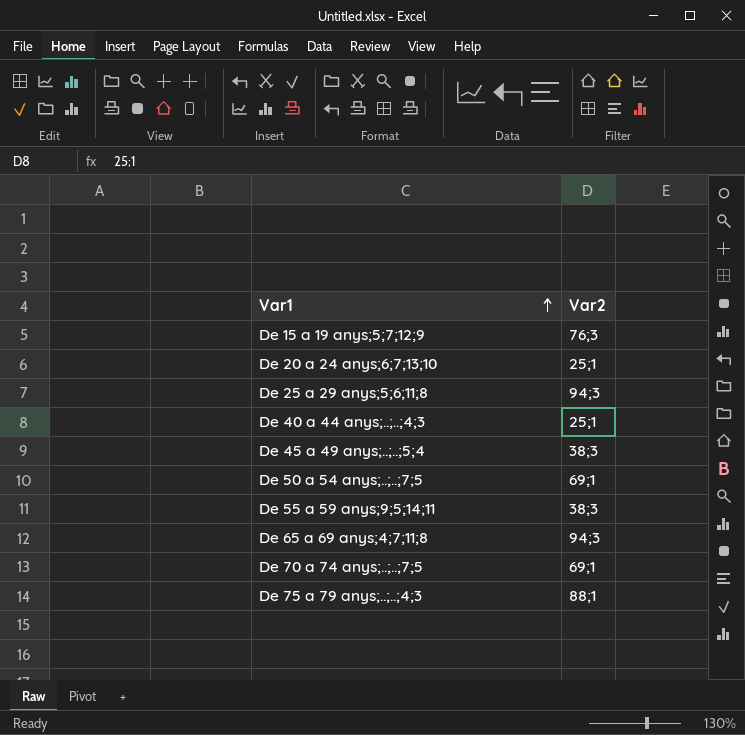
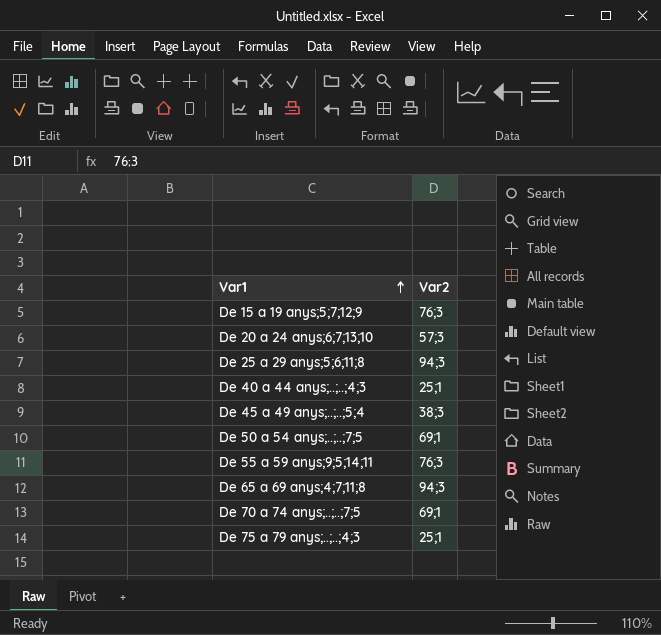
De 20 a 24 anys;6;7;13;10 | Var2: 25;1 -> 57;3
De 55 a 59 anys;9;5;14;11 | Var2: 38;3 -> 76;3
De 75 a 79 anys;..;..;4;3 | Var2: 88;1 -> 25;1

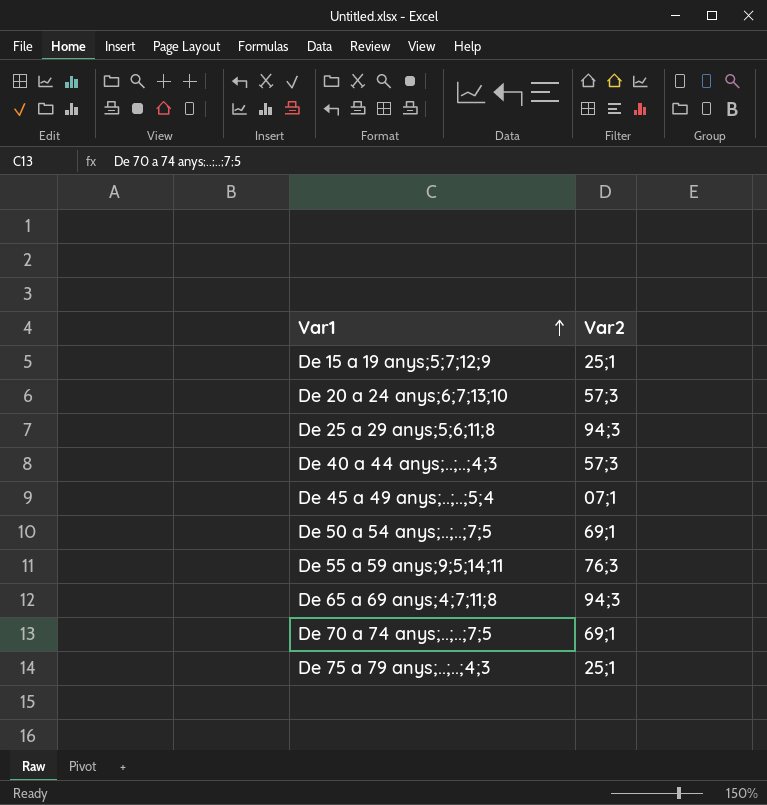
De 15 a 19 anys;5;7;12;9 | Var2: 76;3 -> 25;1
De 40 a 44 anys;..;..;4;3 | Var2: 25;1 -> 57;3
De 45 a 49 anys;..;..;5;4 | Var2: 38;3 -> 07;1

